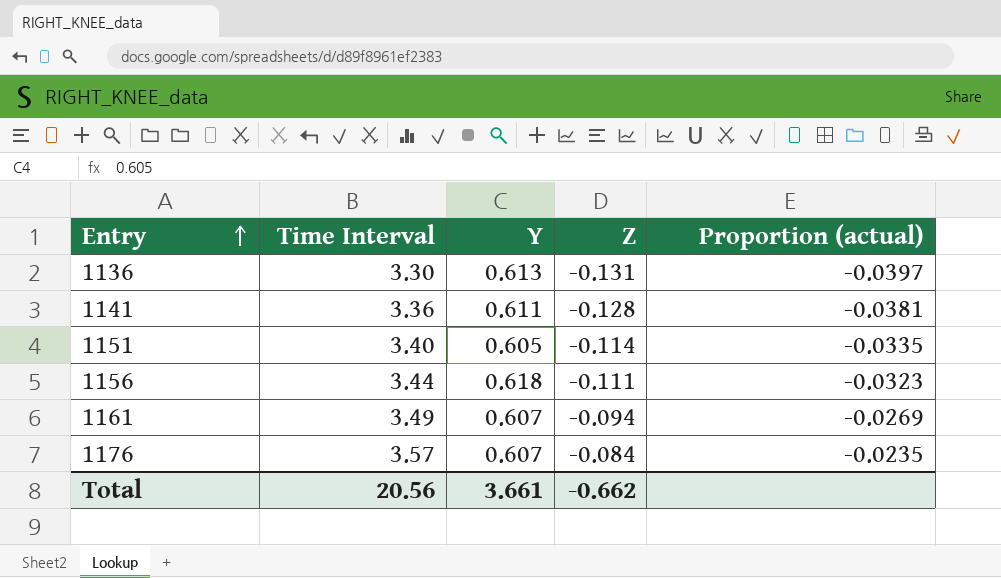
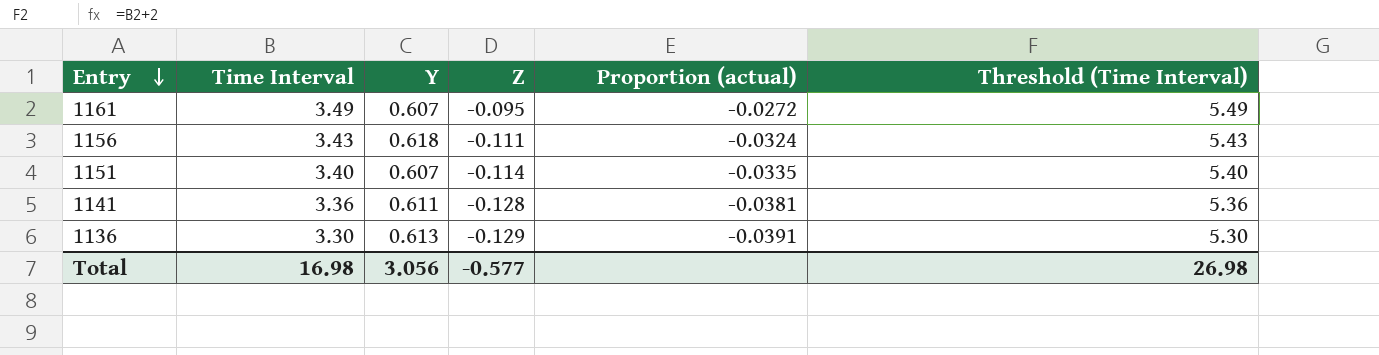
row order: Entry ascending -> Entry descending
column Threshold (Time Interval) | formula: none -> [Time Interval] + 2
row 1176: 3.57 | 0.607 | -0.084 | -0.0235 -> none
1161 | Z: -0.094 -> -0.095
1161 | Proportion (actual): -0.0269 -> -0.0272
1156 | Time Interval: 3.44 -> 3.43
1156 | Proportion (actual): -0.0323 -> -0.0324
1151 | Y: 0.605 -> 0.607
1136 | Z: -0.131 -> -0.129
1136 | Proportion (actual): -0.0397 -> -0.0391
Total | Time Interval: 20.56 -> 16.98
Total | Y: 3.661 -> 3.056
Total | Z: -0.662 -> -0.577

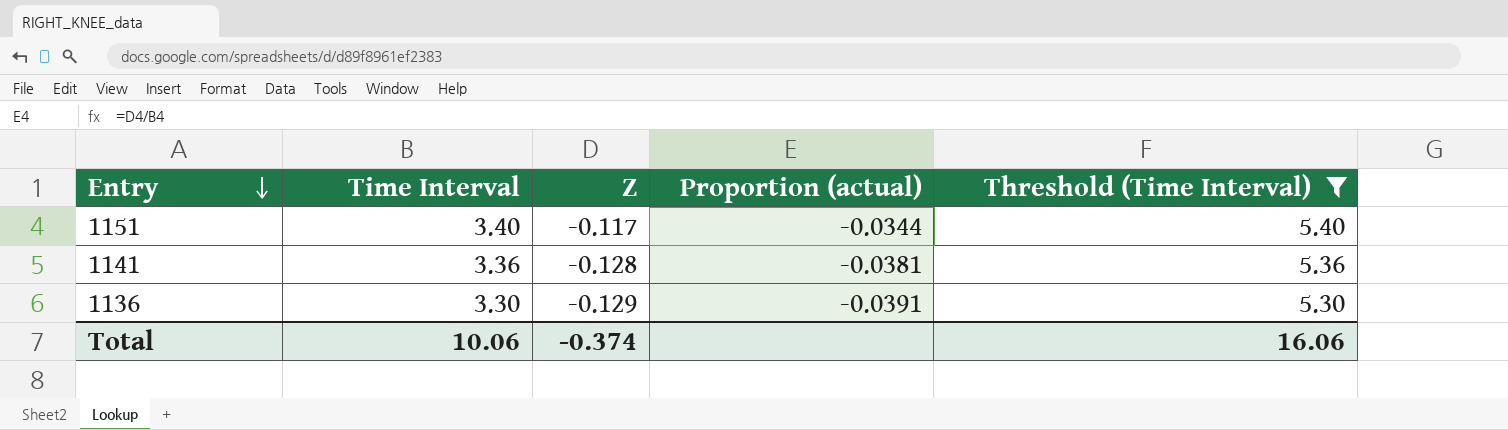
filter: none -> Threshold (Time Interval) <= 5.40
column Y | position: 3 -> none
1151 | Z: -0.114 -> -0.117
1151 | Proportion (actual): -0.0335 -> -0.0344
Total | Time Interval: 16.98 -> 10.06
Total | Z: -0.577 -> -0.374
Total | Threshold (Time Interval): 26.98 -> 16.06

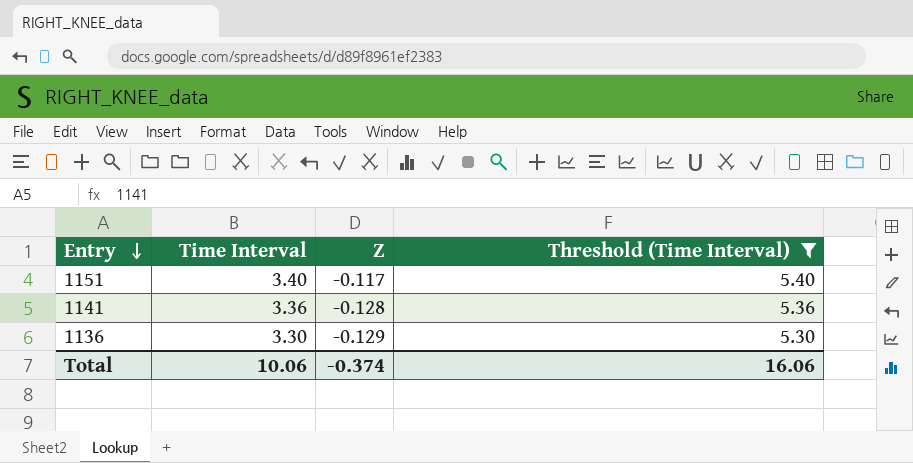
column Proportion (actual) | formula: [Z] / [Time Interval] -> none

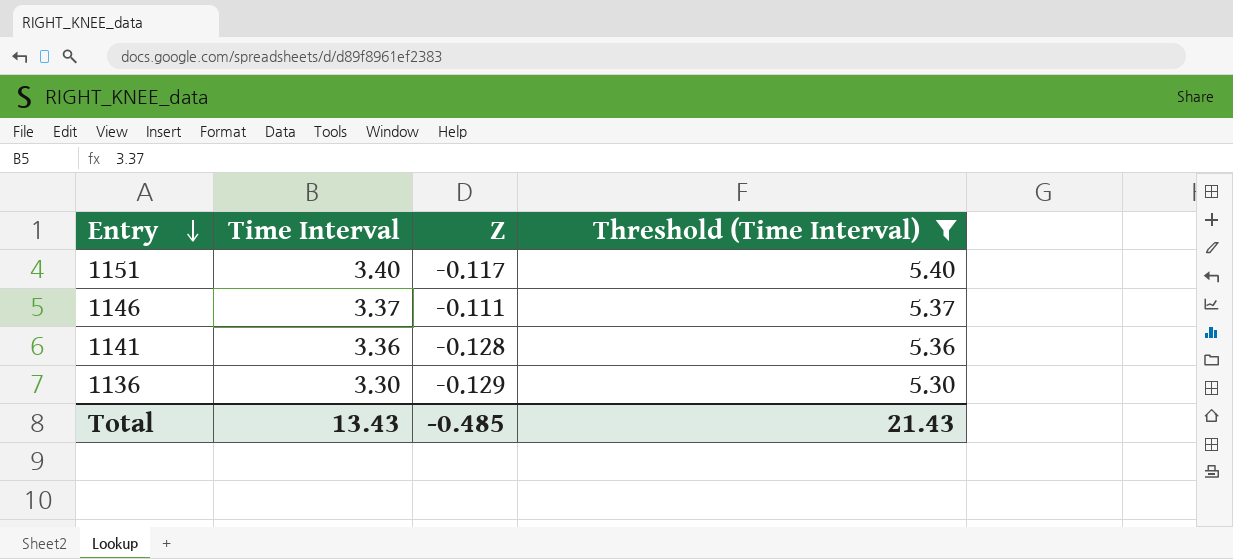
row 1146: none -> 3.37 | -0.111 | 5.37
Total | Time Interval: 10.06 -> 13.43
Total | Z: -0.374 -> -0.485
Total | Threshold (Time Interval): 16.06 -> 21.43

